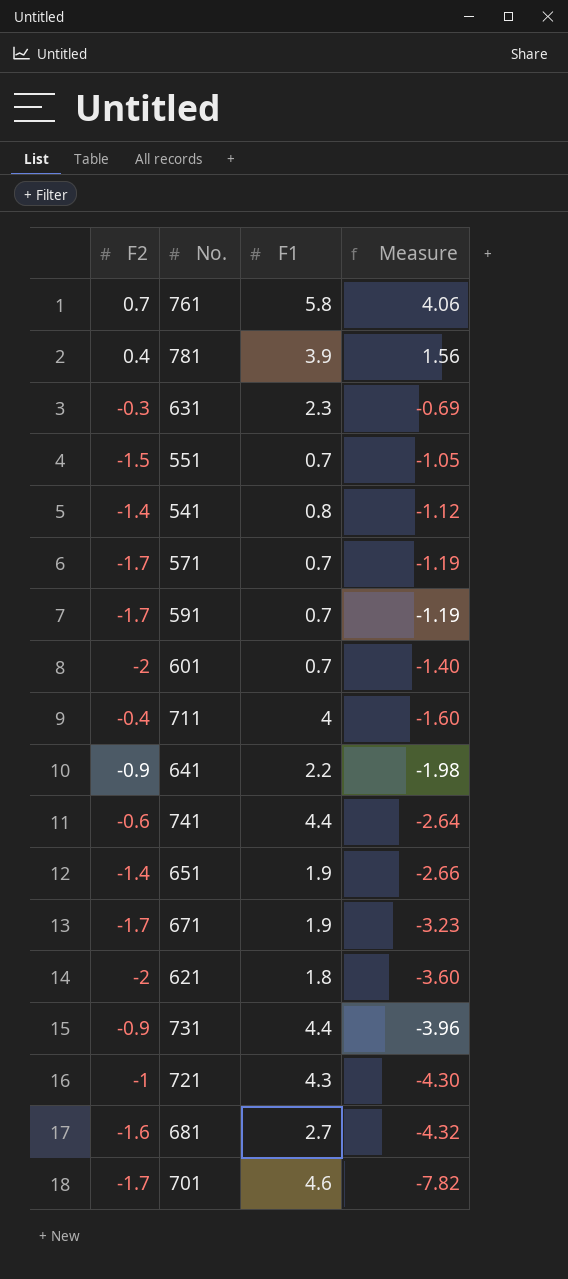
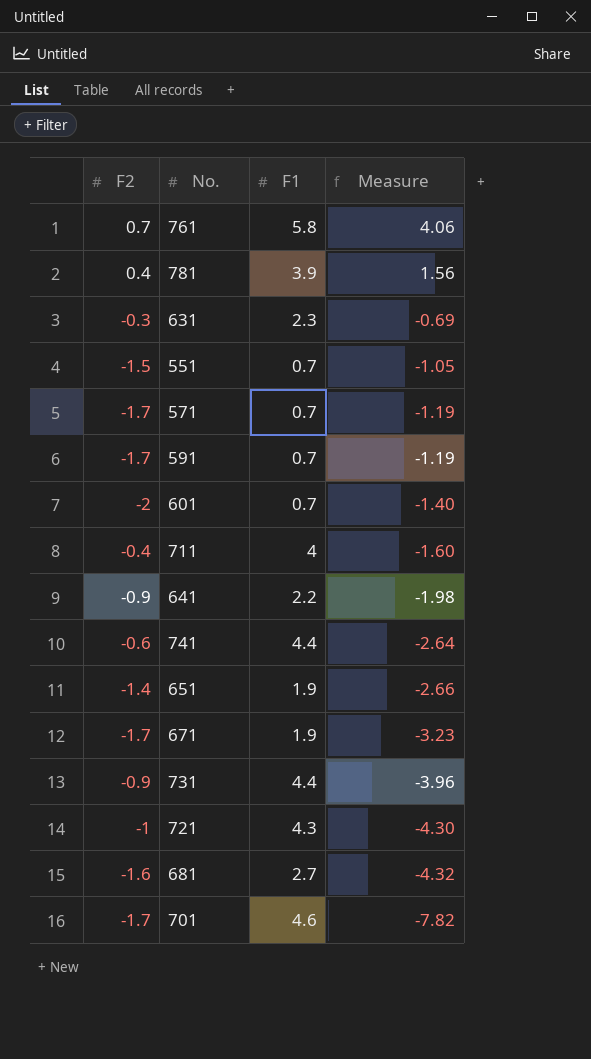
row 541: -1.4 | 0.8 | -1.12 -> none
row 621: -2 | 1.8 | -3.60 -> none

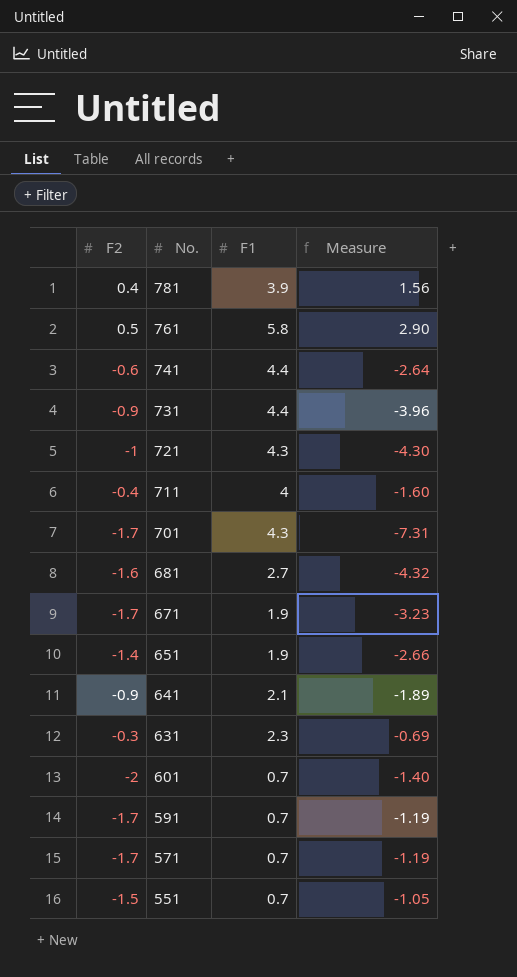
row order: Measure descending -> No. descending
761 | F2: 0.7 -> 0.5
761 | Measure: 4.06 -> 2.90
701 | F1: 4.6 -> 4.3
701 | Measure: -7.82 -> -7.31
641 | F1: 2.2 -> 2.1
641 | Measure: -1.98 -> -1.89

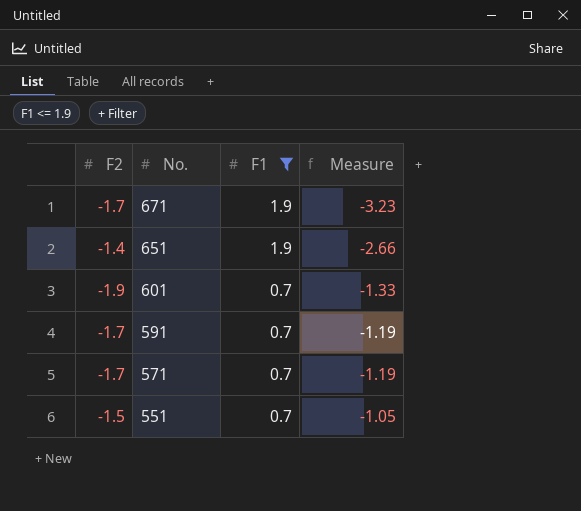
filter: none -> F1 <= 1.9
601 | F2: -2 -> -1.9
601 | Measure: -1.40 -> -1.33

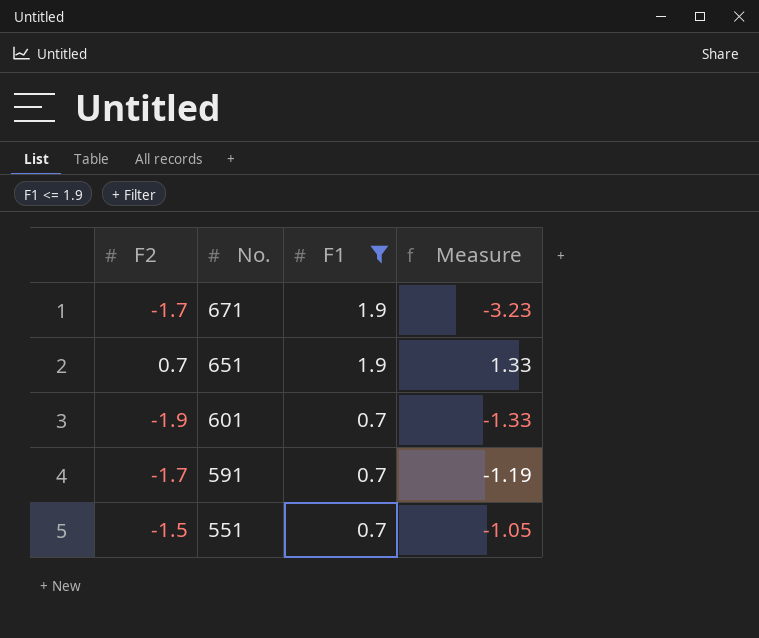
row 571: -1.7 | 0.7 | -1.19 -> none
651 | F2: -1.4 -> 0.7
651 | Measure: -2.66 -> 1.33

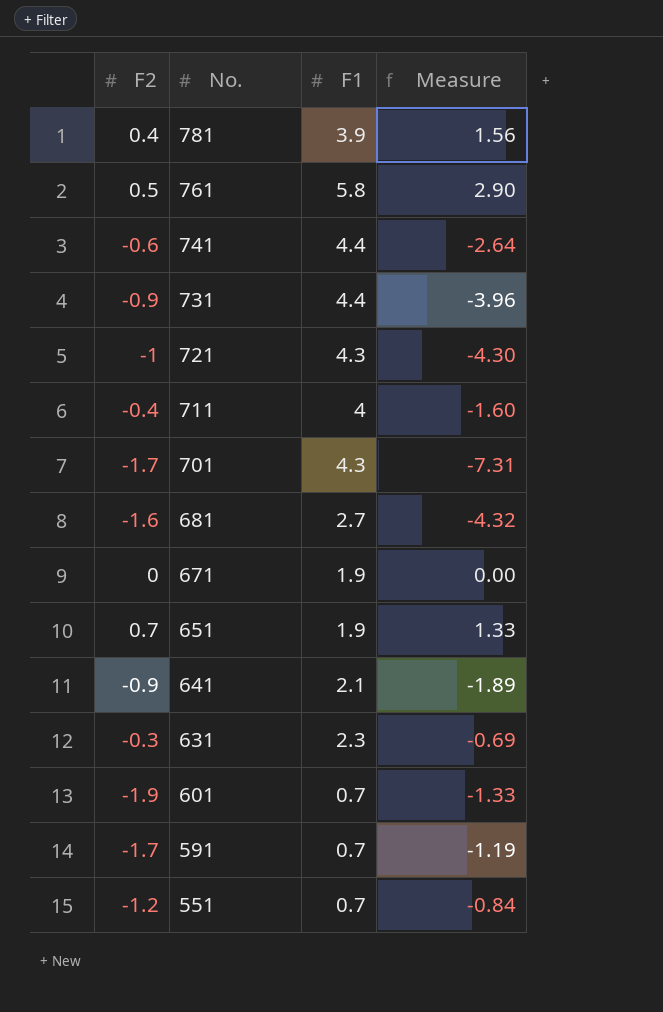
filter: F1 <= 1.9 -> none
671 | F2: -1.7 -> 0
671 | Measure: -3.23 -> 0.00
551 | F2: -1.5 -> -1.2
551 | Measure: -1.05 -> -0.84

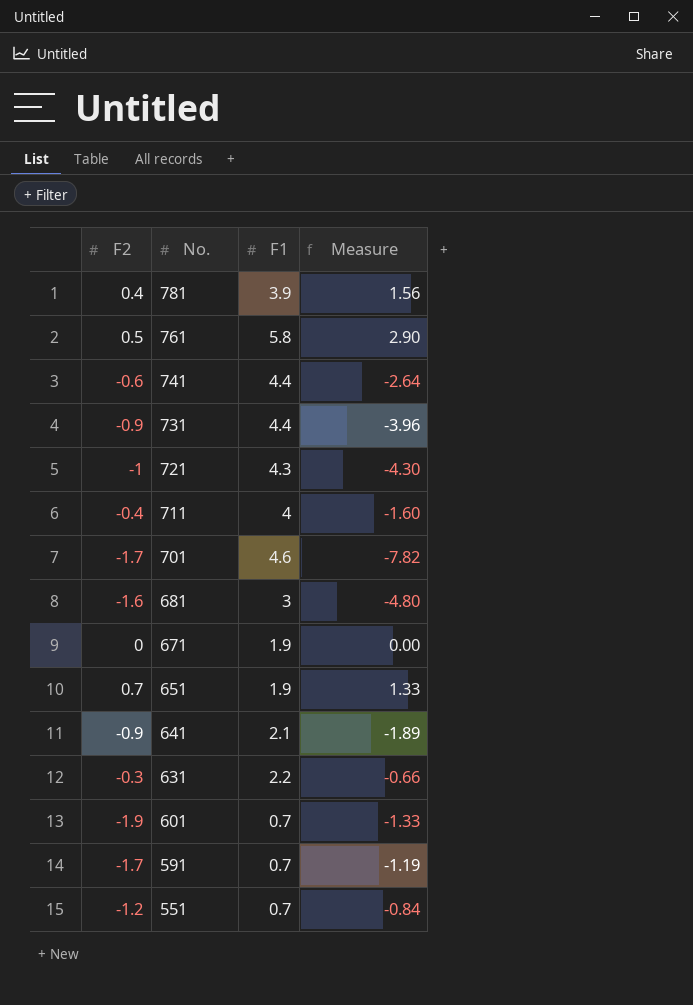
701 | F1: 4.3 -> 4.6
701 | Measure: -7.31 -> -7.82
681 | F1: 2.7 -> 3
681 | Measure: -4.32 -> -4.80
631 | F1: 2.3 -> 2.2
631 | Measure: -0.69 -> -0.66

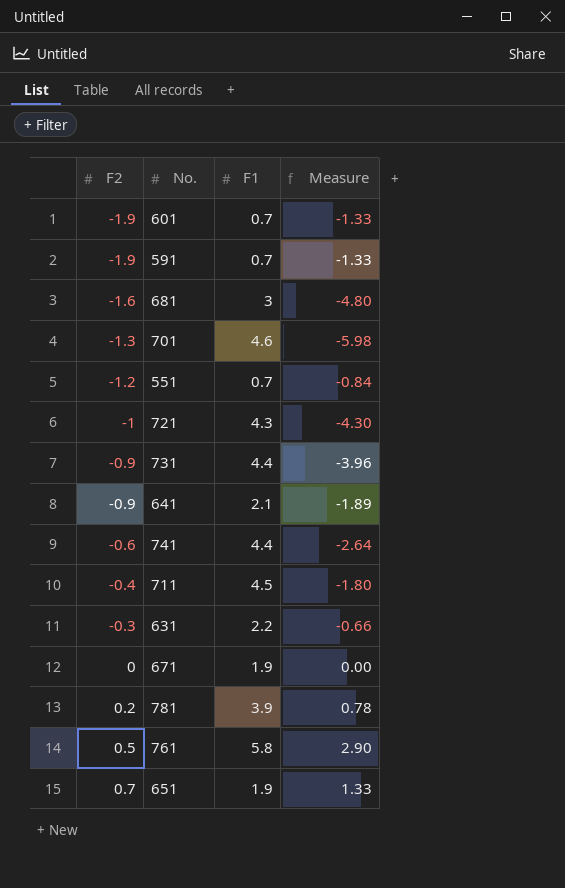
row order: No. descending -> F2 ascending
591 | F2: -1.7 -> -1.9
591 | Measure: -1.19 -> -1.33
701 | F2: -1.7 -> -1.3
701 | Measure: -7.82 -> -5.98
711 | F1: 4 -> 4.5
711 | Measure: -1.60 -> -1.80
781 | F2: 0.4 -> 0.2
781 | Measure: 1.56 -> 0.78

